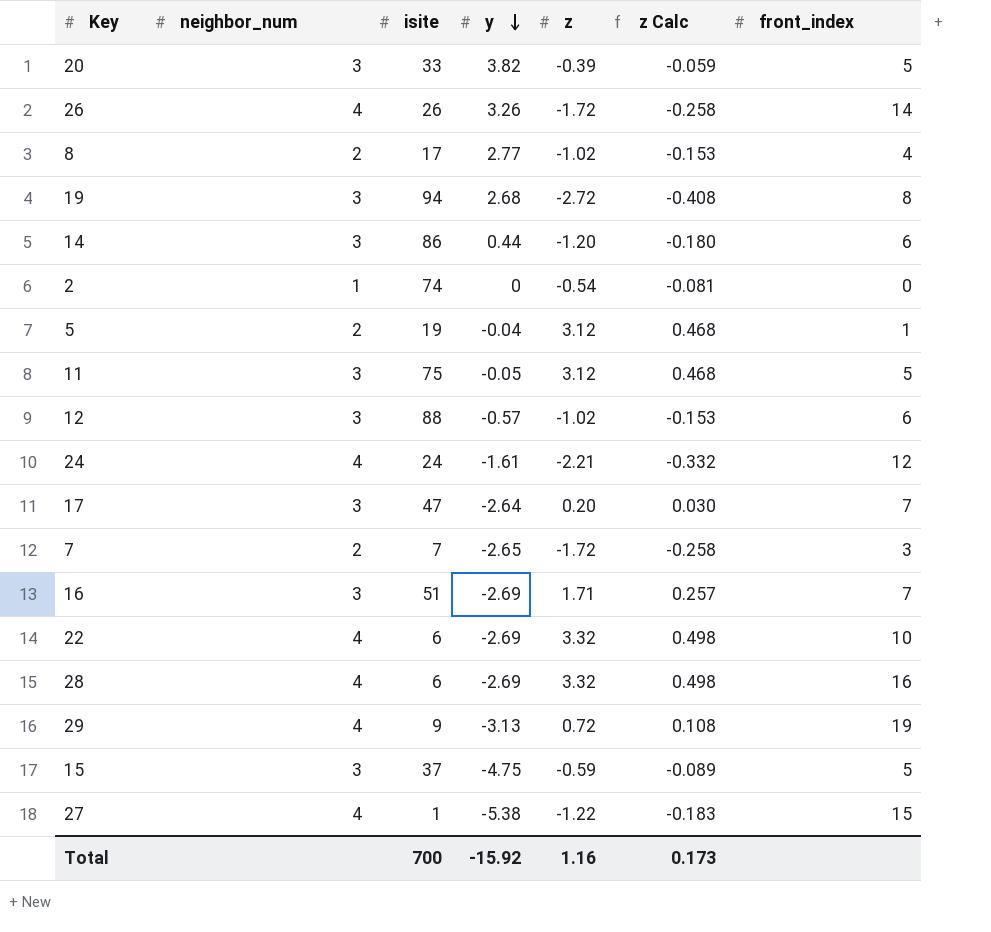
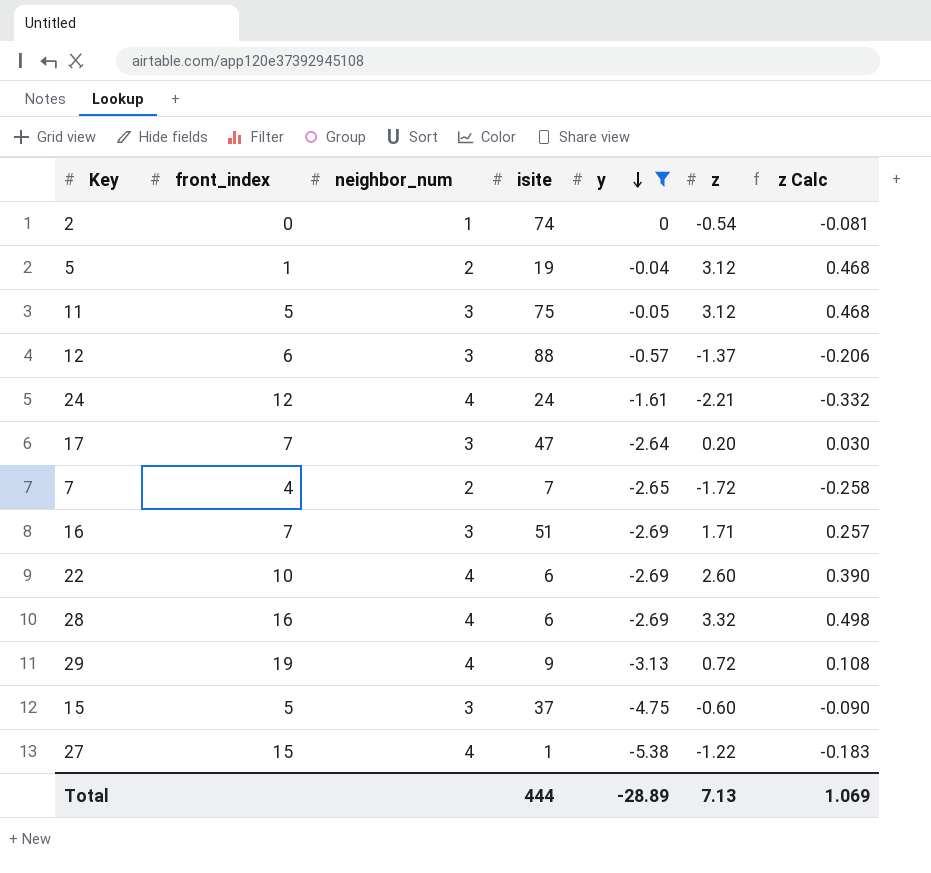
filter: none -> y <= 0
column front_index | position: 7 -> 2
12 | z: -1.02 -> -1.37
12 | z Calc: -0.153 -> -0.206
7 | front_index: 3 -> 4
22 | z: 3.32 -> 2.60
22 | z Calc: 0.498 -> 0.390
15 | z: -0.59 -> -0.60
15 | z Calc: -0.089 -> -0.090
Total | isite: 700 -> 444
Total | y: -15.92 -> -28.89
Total | z: 1.16 -> 7.13
Total | z Calc: 0.173 -> 1.069

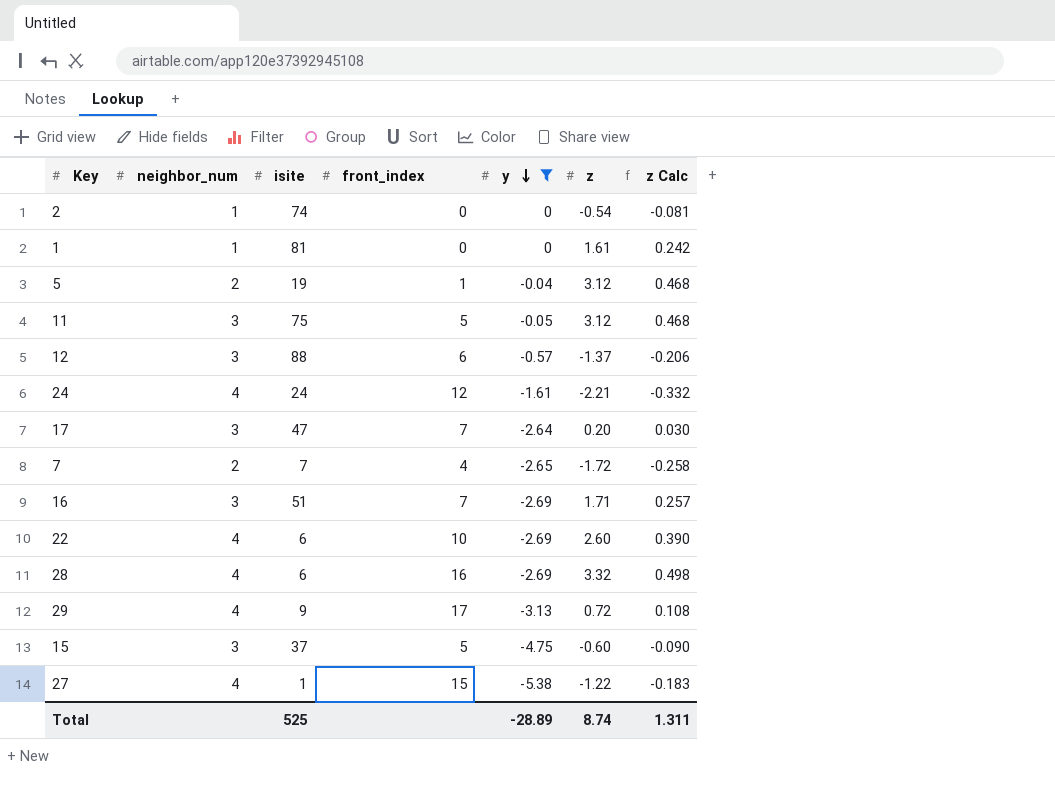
column front_index | position: 2 -> 4
row 1: none -> 1 | 81 | 0 | 0 | 1.61 | 0.242
29 | front_index: 19 -> 17
Total | isite: 444 -> 525
Total | z: 7.13 -> 8.74
Total | z Calc: 1.069 -> 1.311

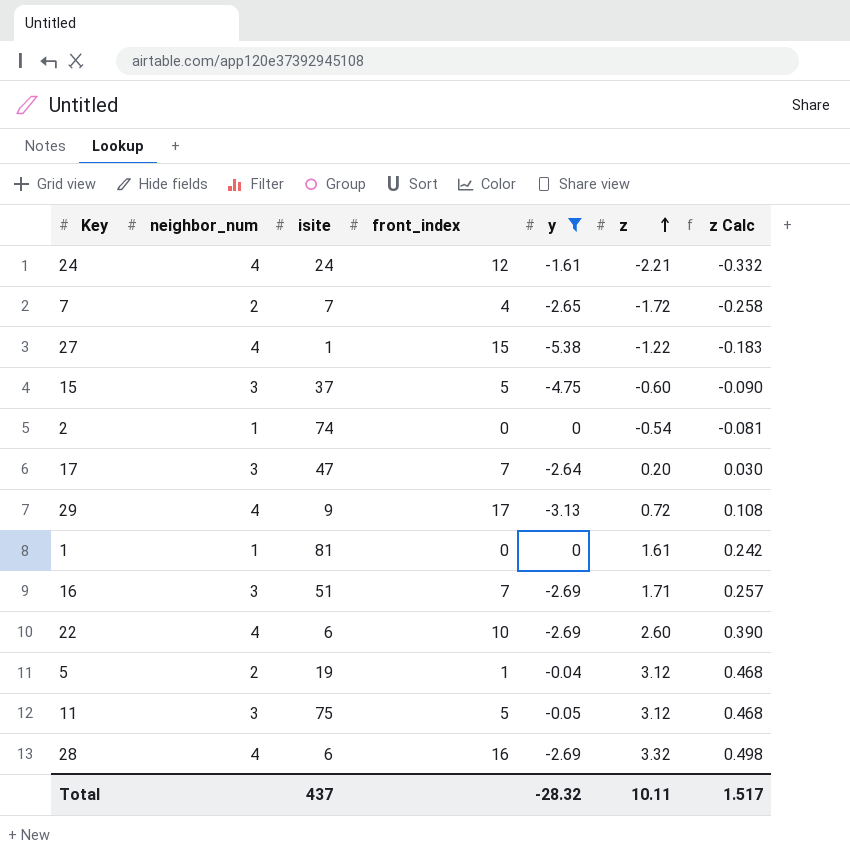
row order: y descending -> z ascending
row 12: 3 | 88 | 6 | -0.57 | -1.37 | -0.206 -> none
Total | isite: 525 -> 437
Total | y: -28.89 -> -28.32
Total | z: 8.74 -> 10.11
Total | z Calc: 1.311 -> 1.517

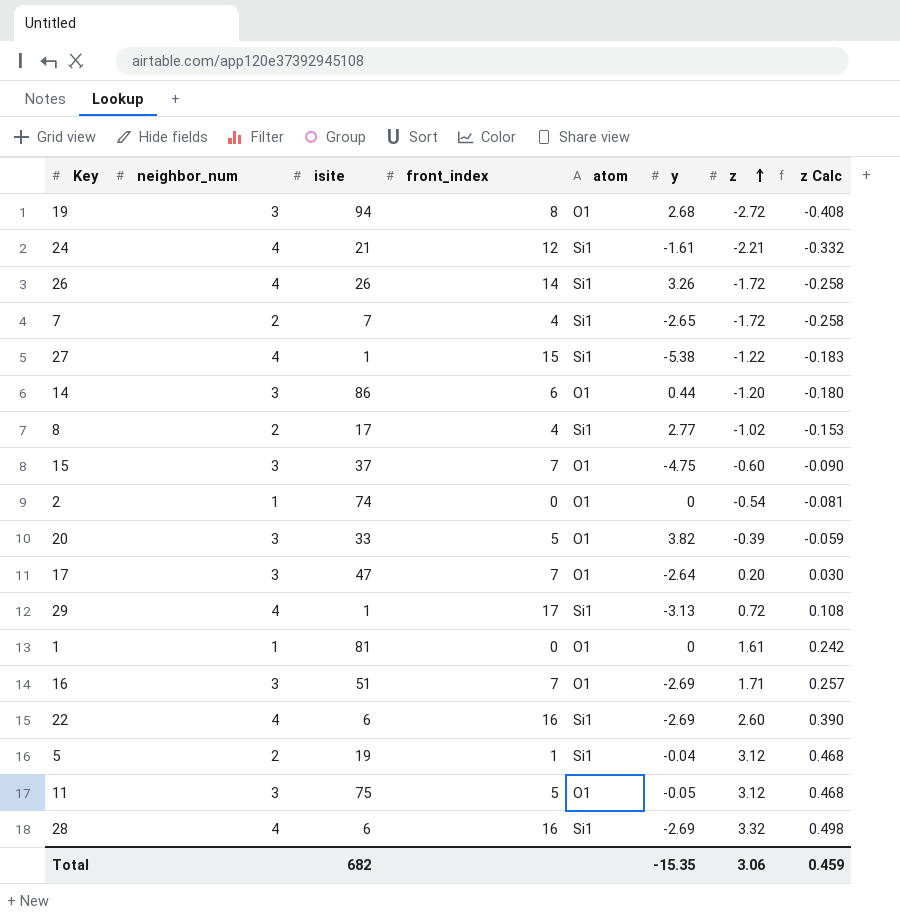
filter: y <= 0 -> none
column atom | position: none -> 5
24 | isite: 24 -> 21
15 | front_index: 5 -> 7
29 | isite: 9 -> 1
22 | front_index: 10 -> 16
Total | isite: 437 -> 682
Total | y: -28.32 -> -15.35
Total | z: 10.11 -> 3.06
Total | z Calc: 1.517 -> 0.459

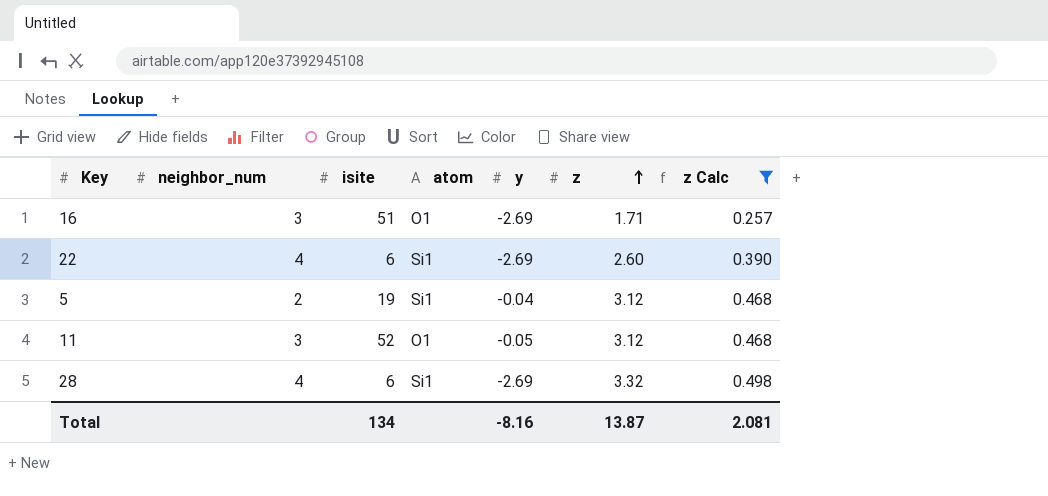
filter: none -> z Calc >= 0.257
column front_index | position: 4 -> none
11 | isite: 75 -> 52
Total | isite: 682 -> 134
Total | y: -15.35 -> -8.16
Total | z: 3.06 -> 13.87
Total | z Calc: 0.459 -> 2.081

